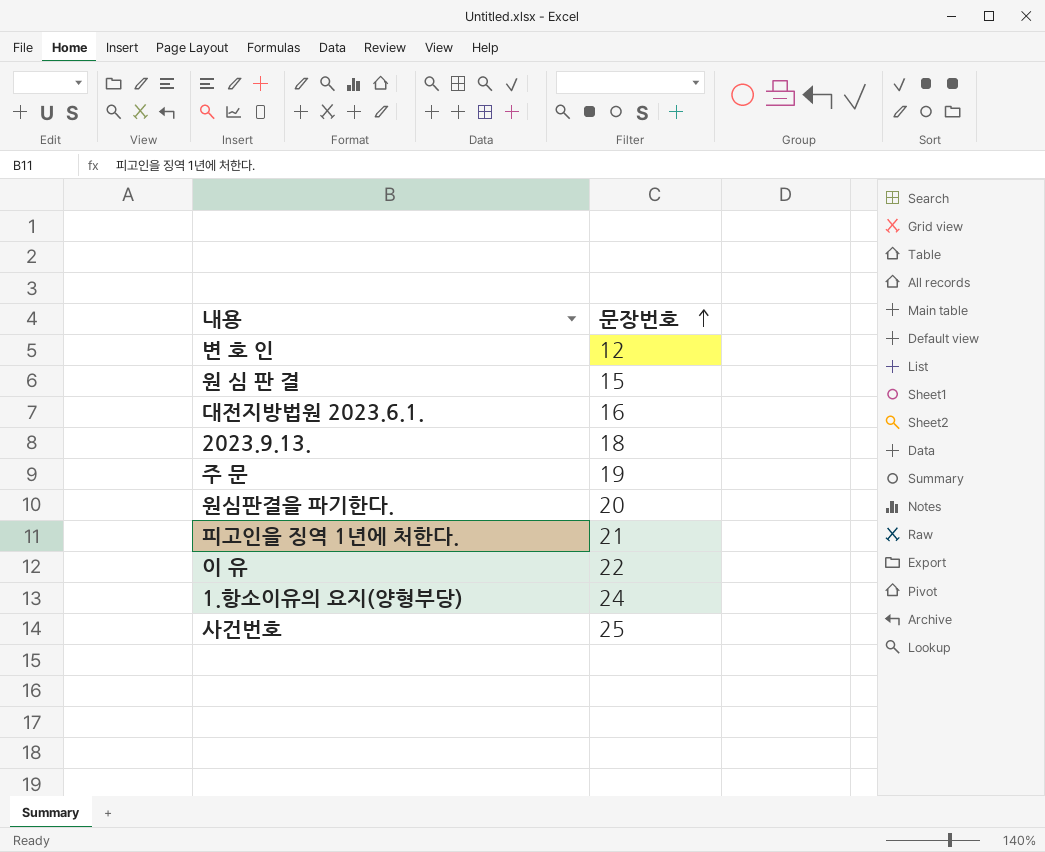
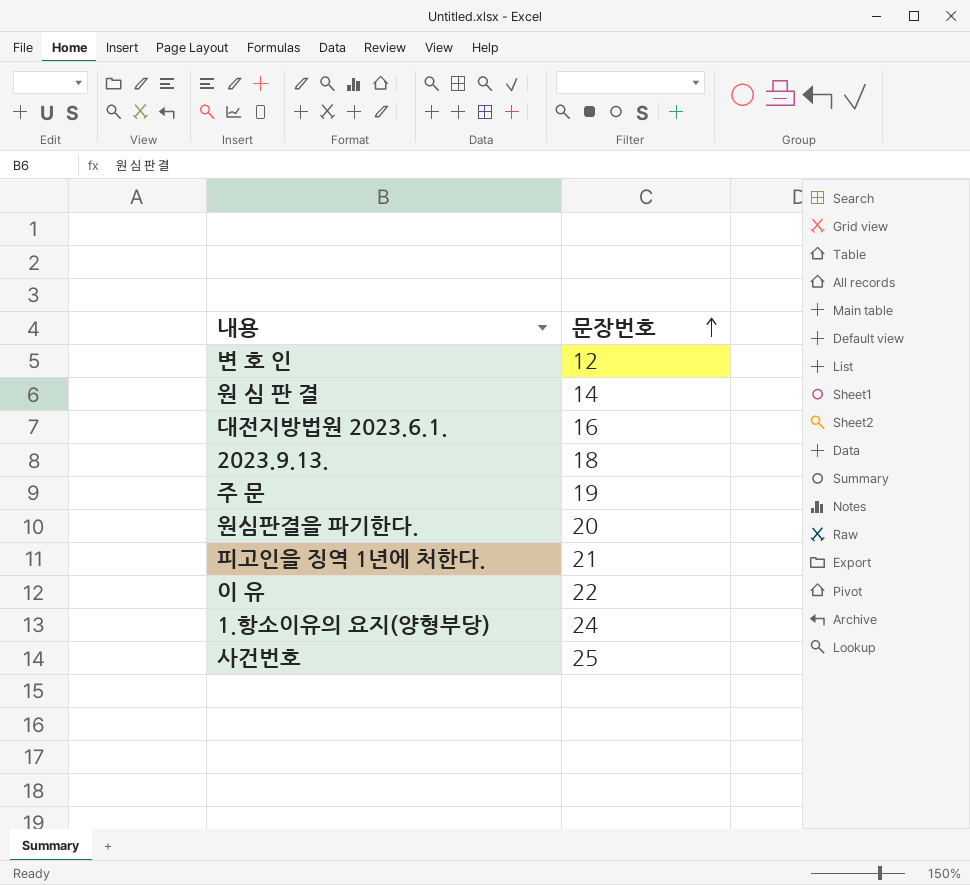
원 심 판 결 | 문장번호: 15 -> 14

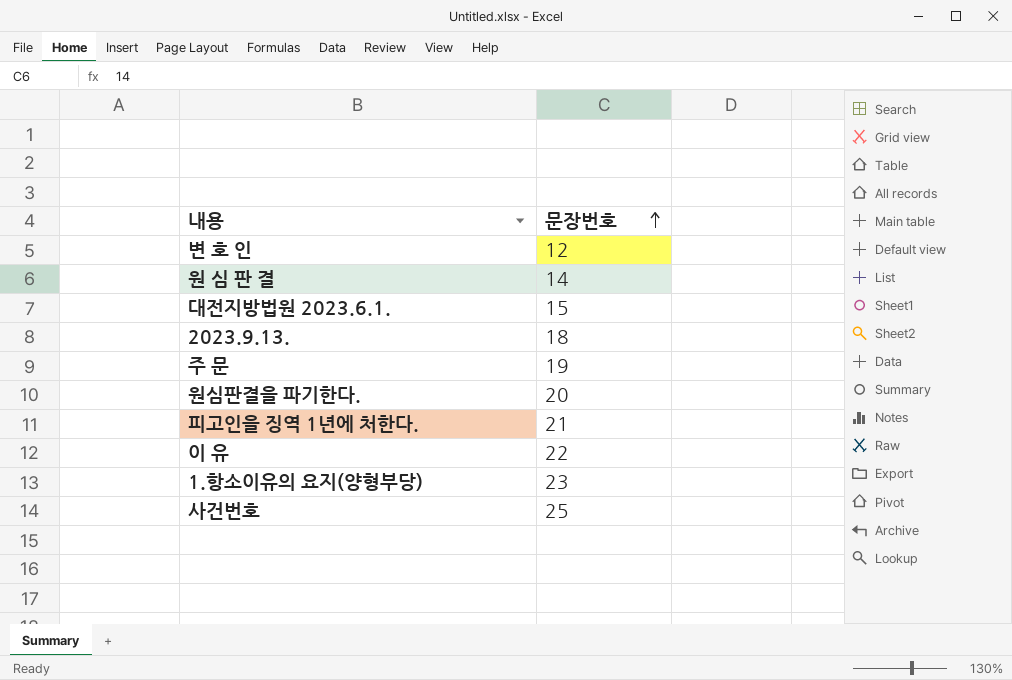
대전지방법원 2023.6.1. | 문장번호: 16 -> 15
1.항소이유의 요지(양형부당) | 문장번호: 24 -> 23

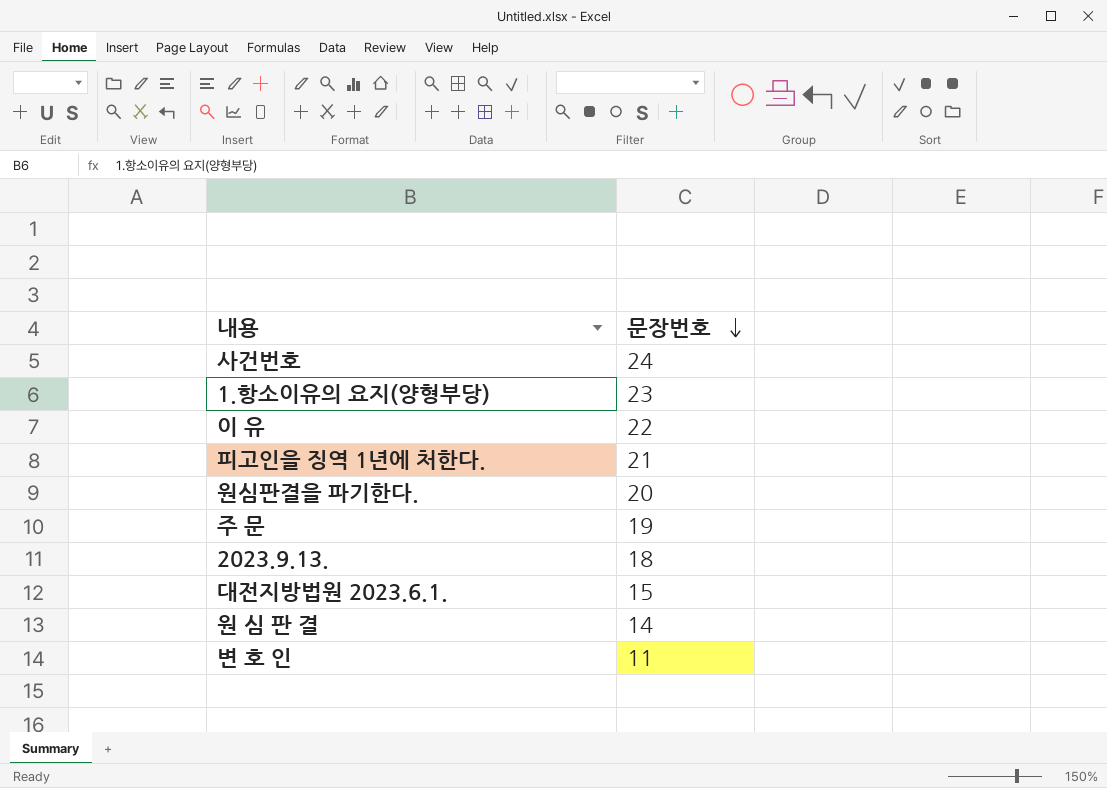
row order: 문장번호 ascending -> 문장번호 descending
사건번호 | 문장번호: 25 -> 24
변 호 인 | 문장번호: 12 -> 11

